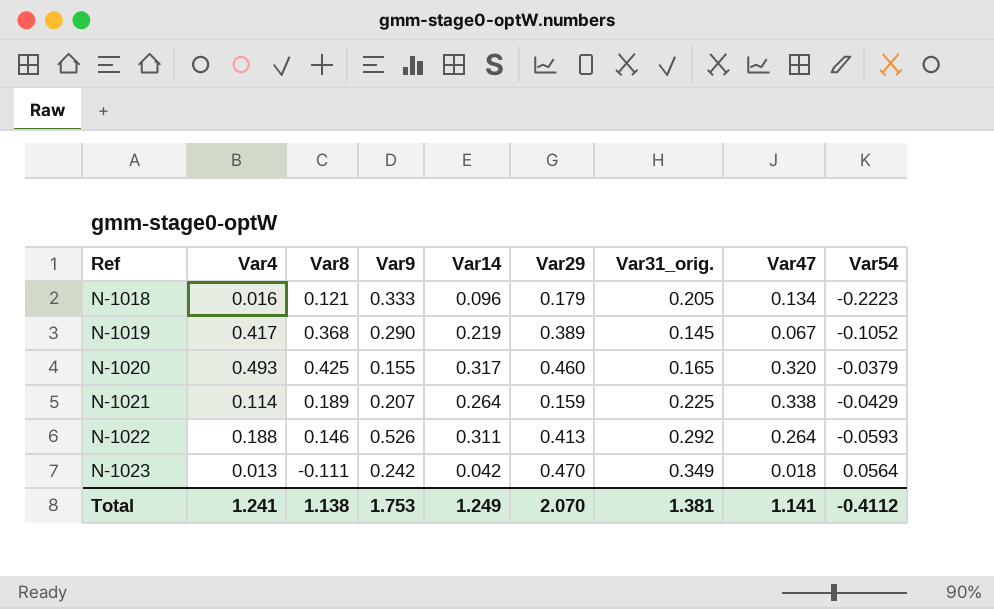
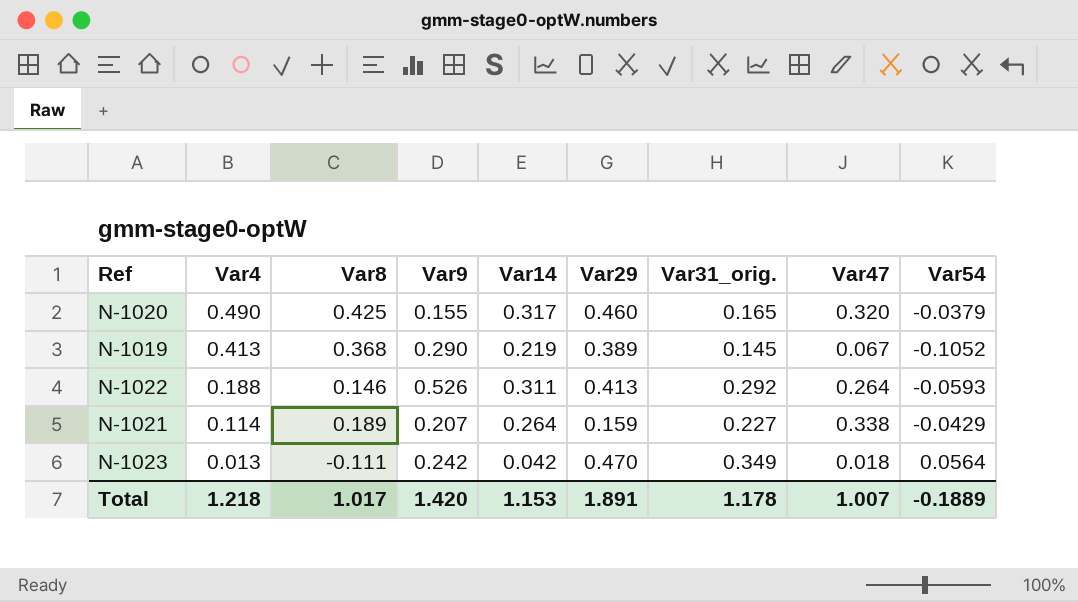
row order: Ref ascending -> Var4 descending
row N-1018: 0.016 | 0.121 | 0.333 | 0.096 | 0.179 | 0.205 | 0.134 | -0.2223 -> none
N-1020 | Var4: 0.493 -> 0.490
N-1019 | Var4: 0.417 -> 0.413
N-1021 | Var31_orig.: 0.225 -> 0.227
Total | Var4: 1.241 -> 1.218
Total | Var8: 1.138 -> 1.017
Total | Var9: 1.753 -> 1.420
Total | Var14: 1.249 -> 1.153
Total | Var29: 2.070 -> 1.891
Total | Var31_orig.: 1.381 -> 1.178
Total | Var47: 1.141 -> 1.007
Total | Var54: -0.4112 -> -0.1889

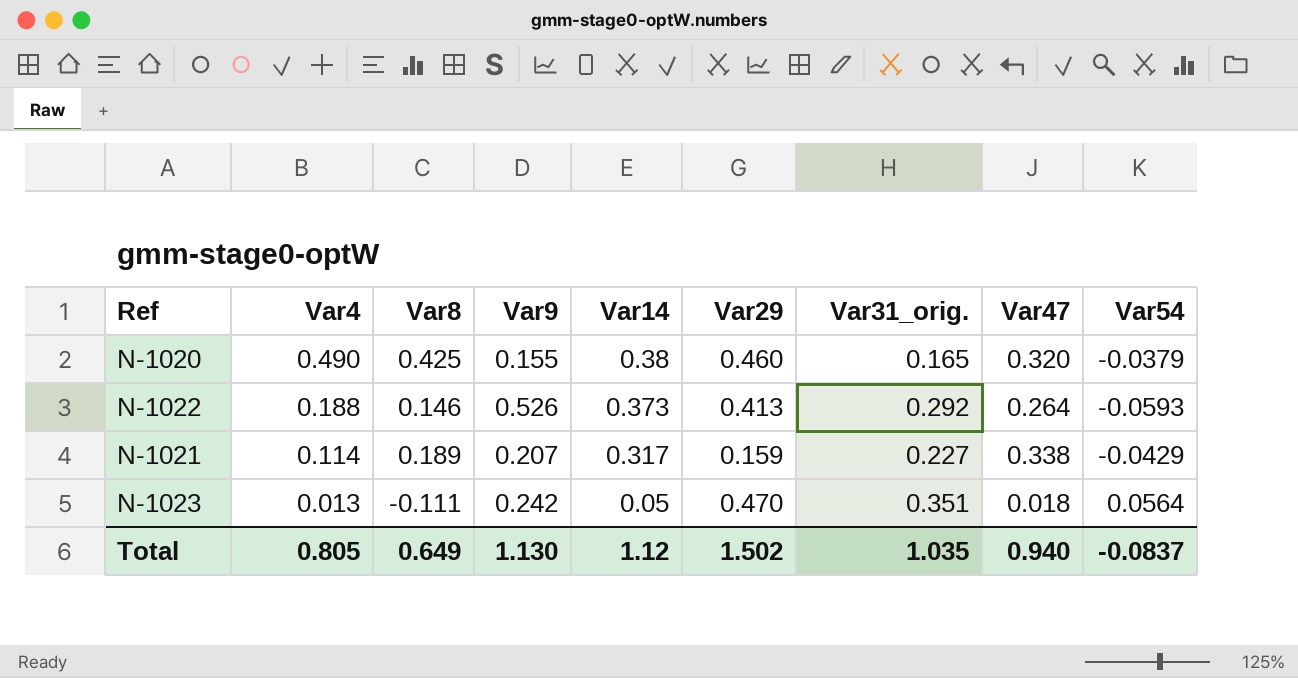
row N-1019: 0.413 | 0.368 | 0.290 | 0.219 | 0.389 | 0.145 | 0.067 | -0.1052 -> none
N-1020 | Var14: 0.317 -> 0.38
N-1022 | Var14: 0.311 -> 0.373
N-1021 | Var14: 0.264 -> 0.317
N-1023 | Var14: 0.042 -> 0.05
N-1023 | Var31_orig.: 0.349 -> 0.351
Total | Var4: 1.218 -> 0.805
Total | Var8: 1.017 -> 0.649
Total | Var9: 1.420 -> 1.130
Total | Var14: 1.153 -> 1.12
Total | Var29: 1.891 -> 1.502
Total | Var31_orig.: 1.178 -> 1.035
Total | Var47: 1.007 -> 0.940
Total | Var54: -0.1889 -> -0.0837

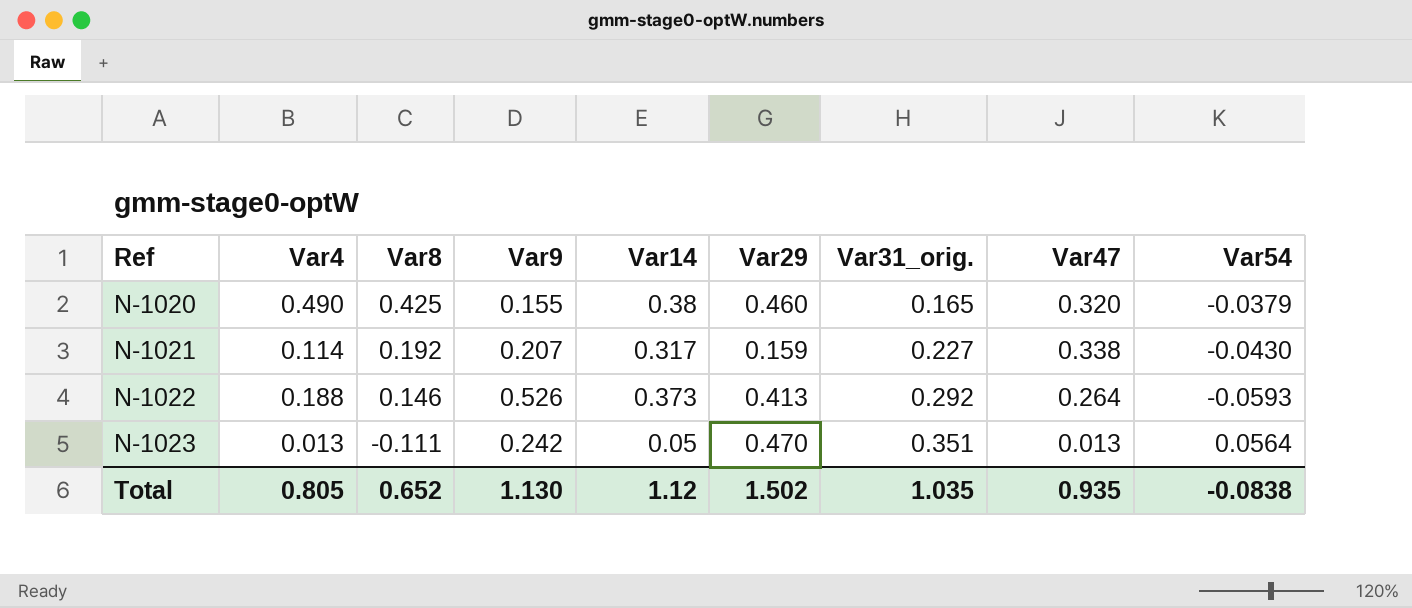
row order: Var4 descending -> Ref ascending
N-1021 | Var8: 0.189 -> 0.192
N-1021 | Var54: -0.0429 -> -0.0430
N-1023 | Var47: 0.018 -> 0.013
Total | Var8: 0.649 -> 0.652
Total | Var47: 0.940 -> 0.935
Total | Var54: -0.0837 -> -0.0838

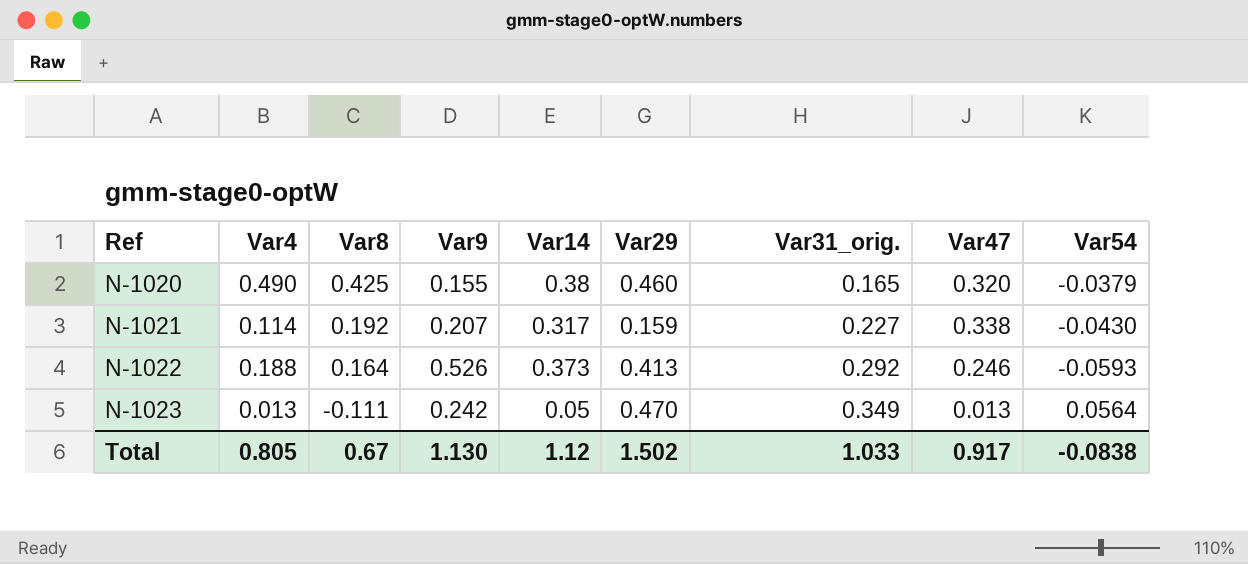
N-1022 | Var8: 0.146 -> 0.164
N-1022 | Var47: 0.264 -> 0.246
N-1023 | Var31_orig.: 0.351 -> 0.349
Total | Var8: 0.652 -> 0.67
Total | Var31_orig.: 1.035 -> 1.033
Total | Var47: 0.935 -> 0.917

